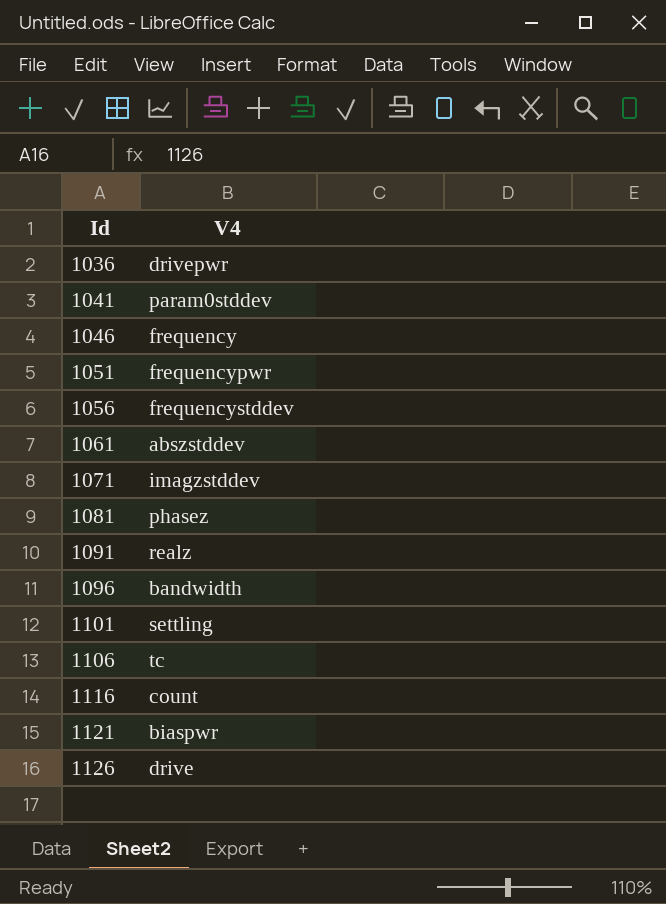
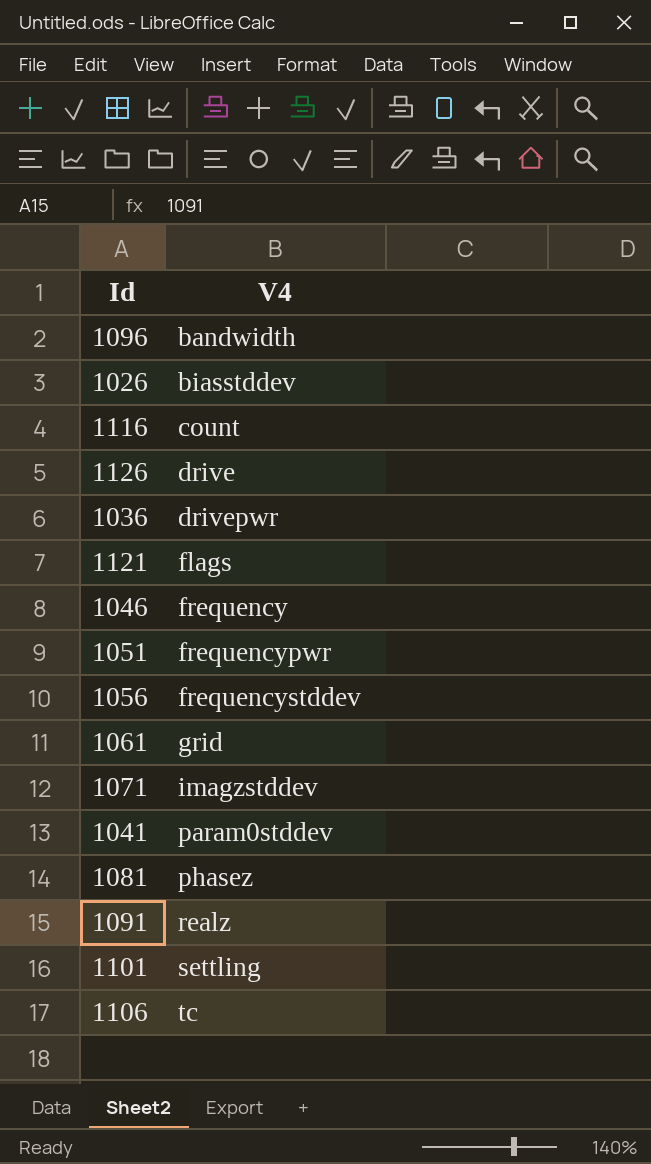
row order: Id ascending -> V4 ascending
row 1026: none -> biasstddev
1121 | V4: biaspwr -> flags
1061 | V4: abszstddev -> grid

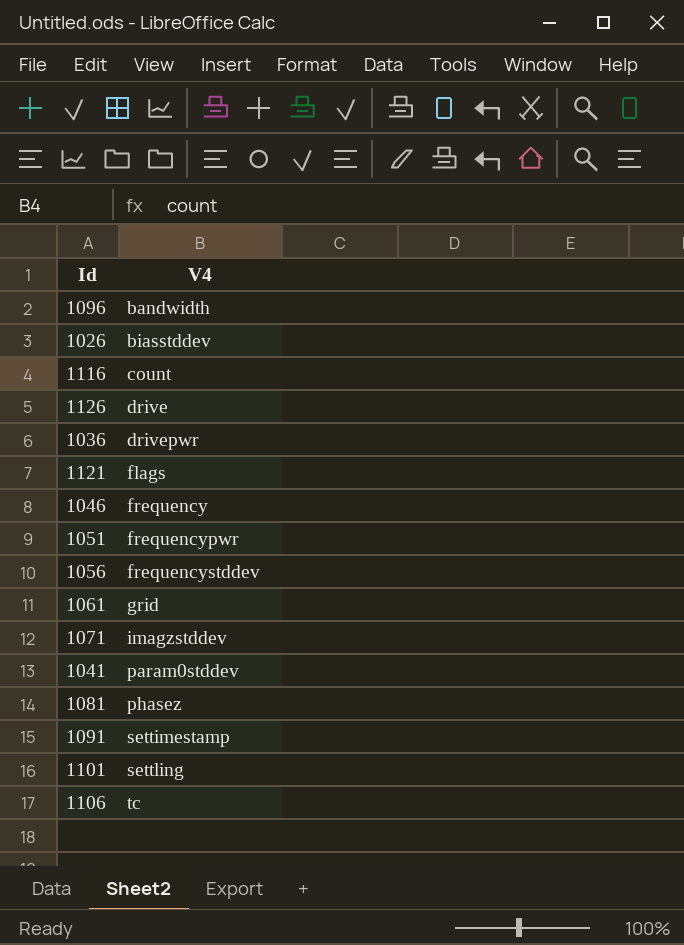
1091 | V4: realz -> settimestamp

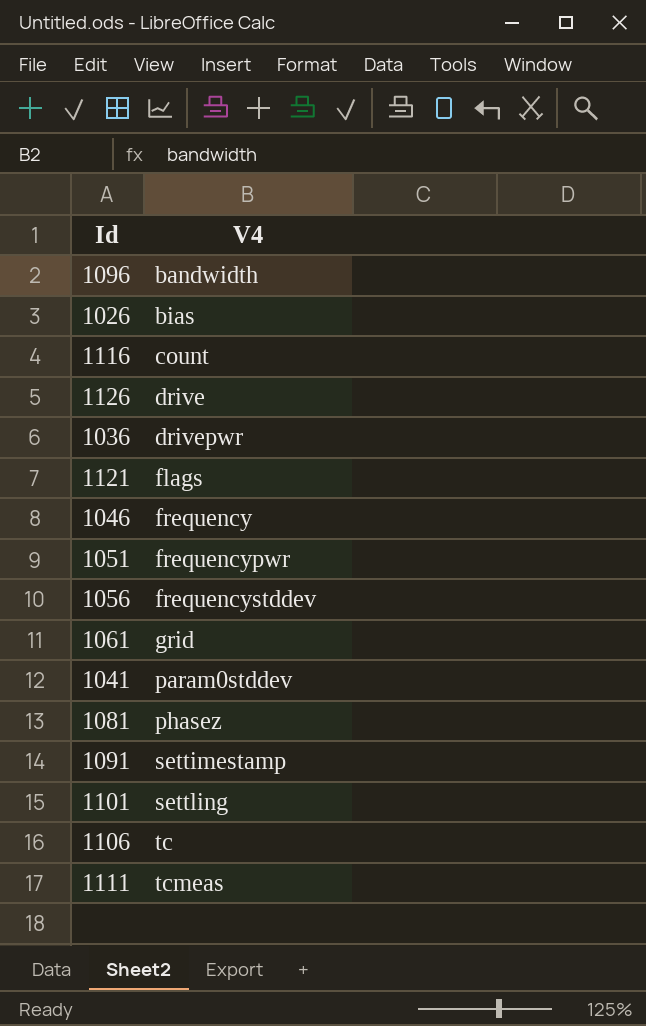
row 1071: imagzstddev -> none
1026 | V4: biasstddev -> bias
row 1111: none -> tcmeas

